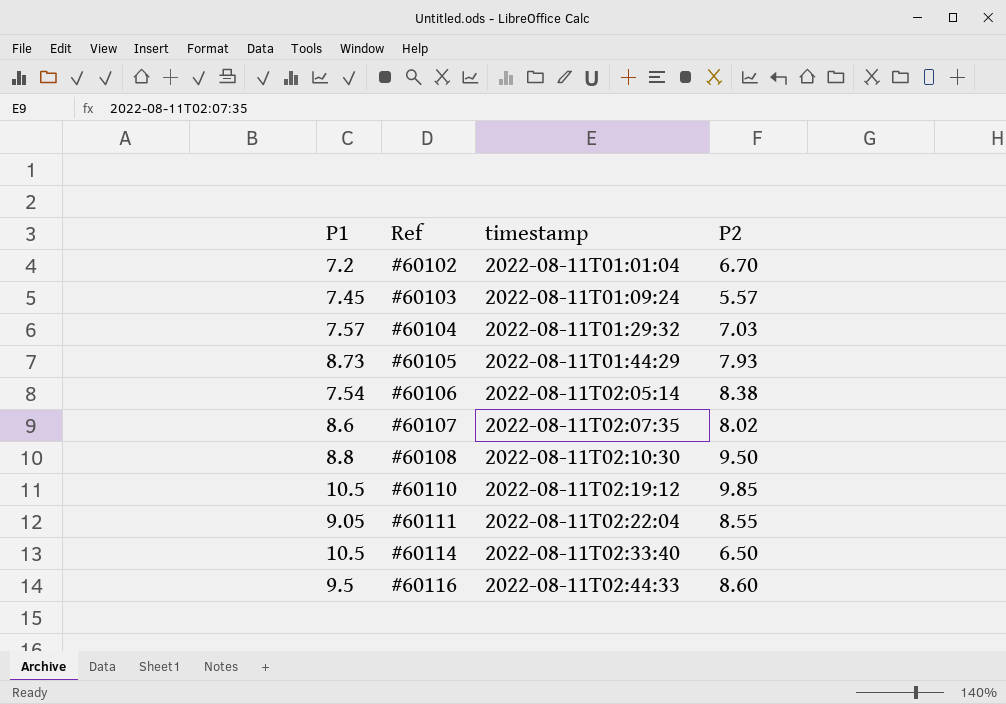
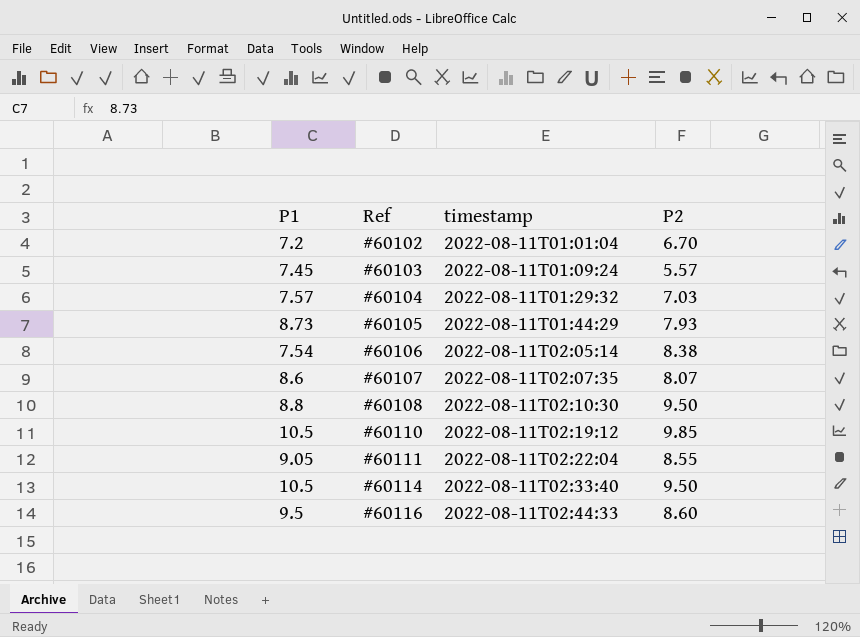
#60107 | P2: 8.02 -> 8.07
#60114 | P2: 6.50 -> 9.50

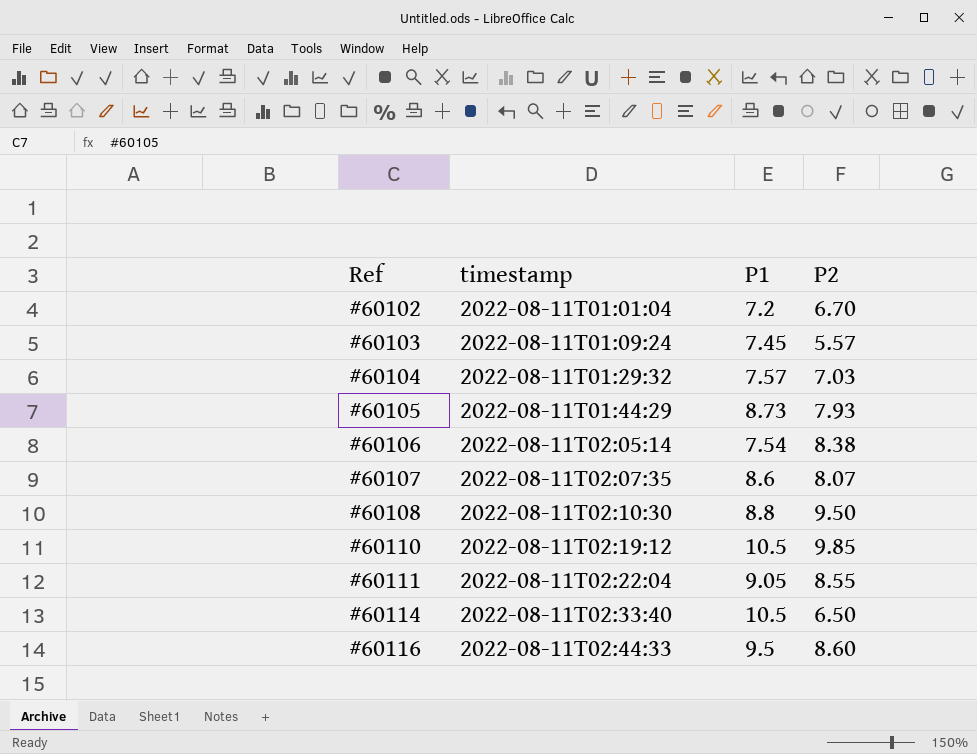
column P1 | position: 1 -> 3
#60114 | P2: 9.50 -> 6.50

